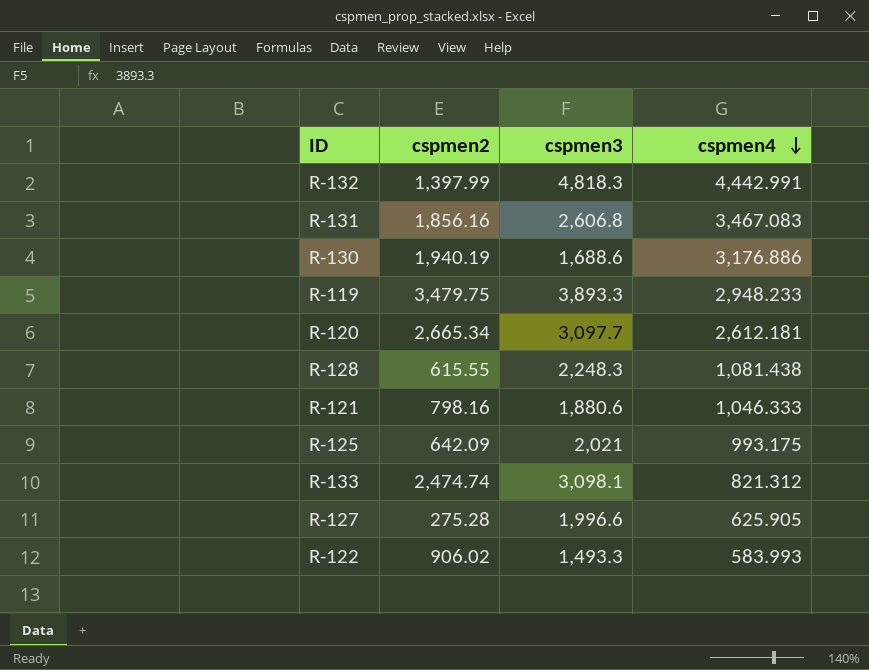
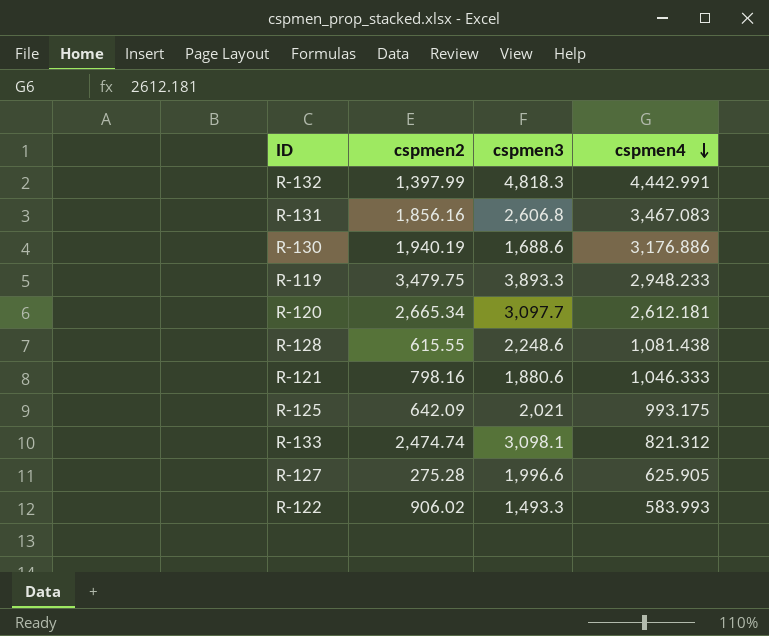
R-128 | cspmen3: 2,248.3 -> 2,248.6

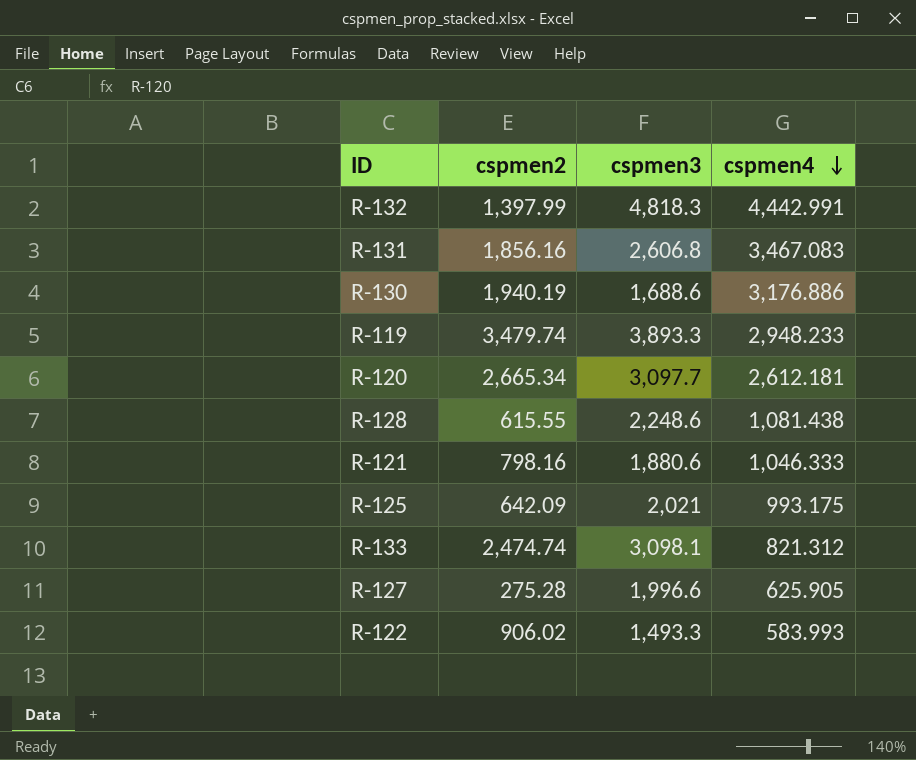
R-119 | cspmen2: 3,479.75 -> 3,479.74

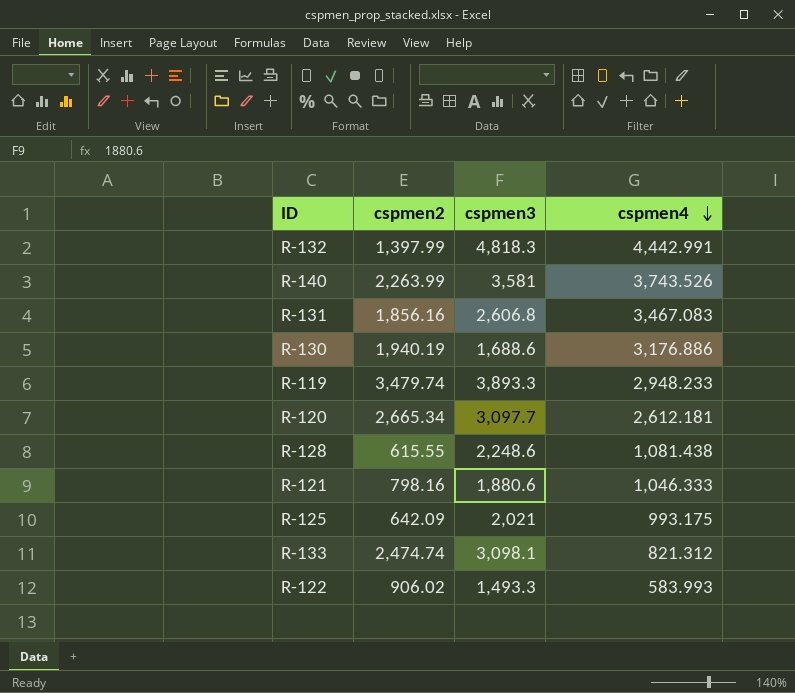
row R-127: 275.28 | 1,996.6 | 625.905 -> none
row R-140: none -> 2,263.99 | 3,581 | 3,743.526

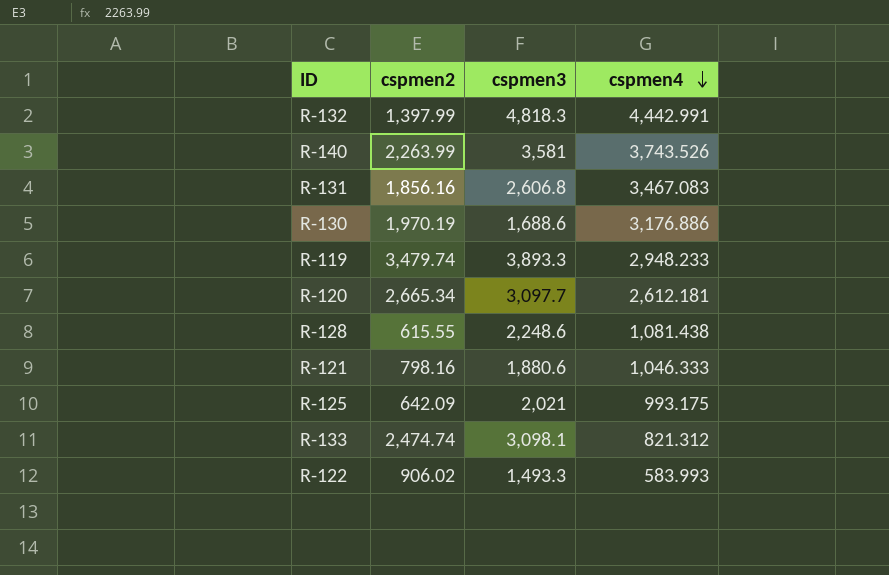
R-130 | cspmen2: 1,940.19 -> 1,970.19

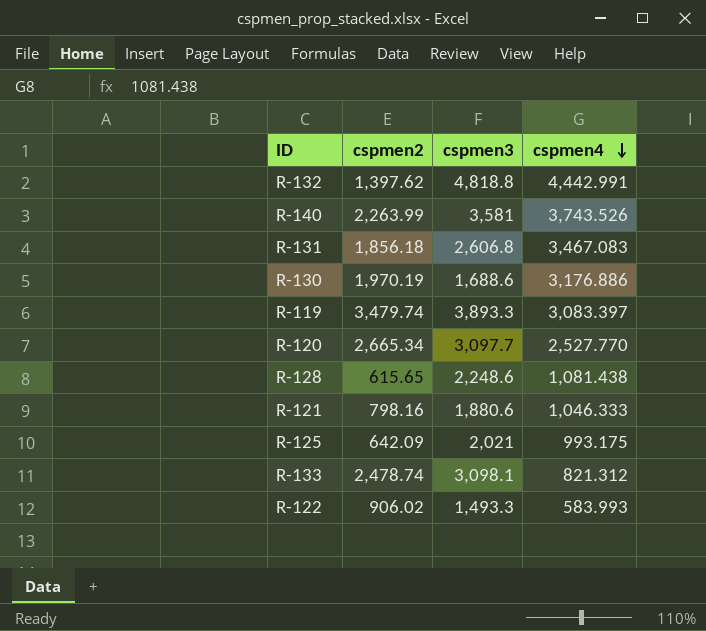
R-132 | cspmen2: 1,397.99 -> 1,397.62
R-132 | cspmen3: 4,818.3 -> 4,818.8
R-131 | cspmen2: 1,856.16 -> 1,856.18
R-119 | cspmen4: 2,948.233 -> 3,083.397
R-120 | cspmen4: 2,612.181 -> 2,527.770
R-128 | cspmen2: 615.55 -> 615.65
R-133 | cspmen2: 2,474.74 -> 2,478.74

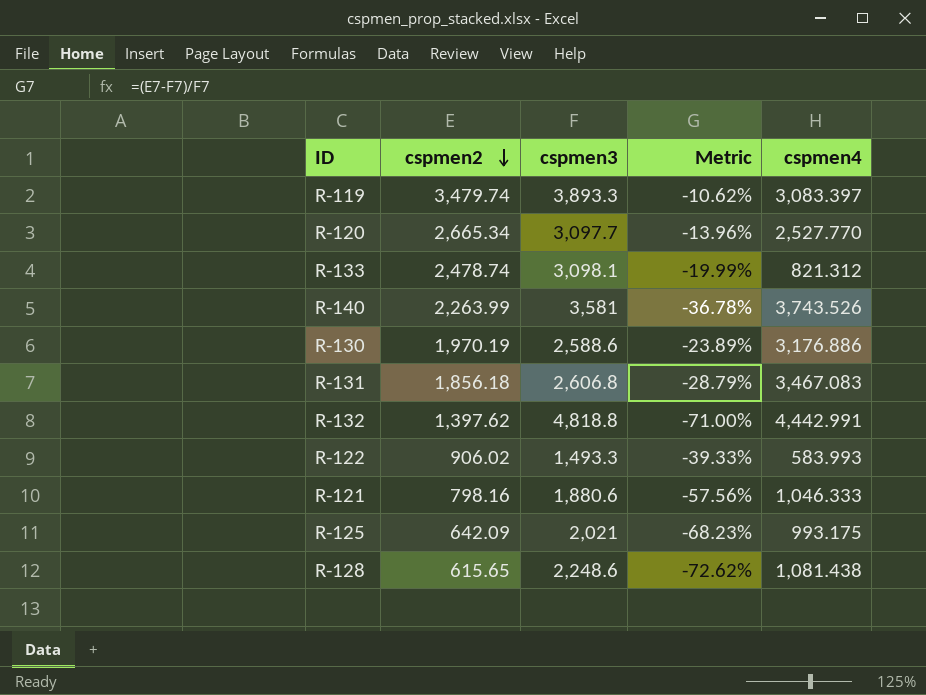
row order: cspmen4 descending -> cspmen2 descending
column Metric | formula: none -> ([cspmen2] - [cspmen3]) / [cspmen3]
R-130 | cspmen3: 1,688.6 -> 2,588.6

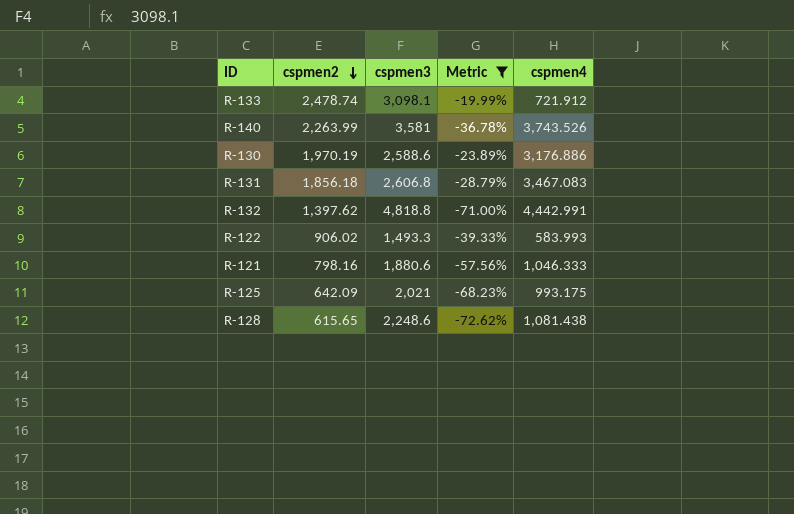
filter: none -> Metric <= -19.99%
R-133 | cspmen4: 821.312 -> 721.912

